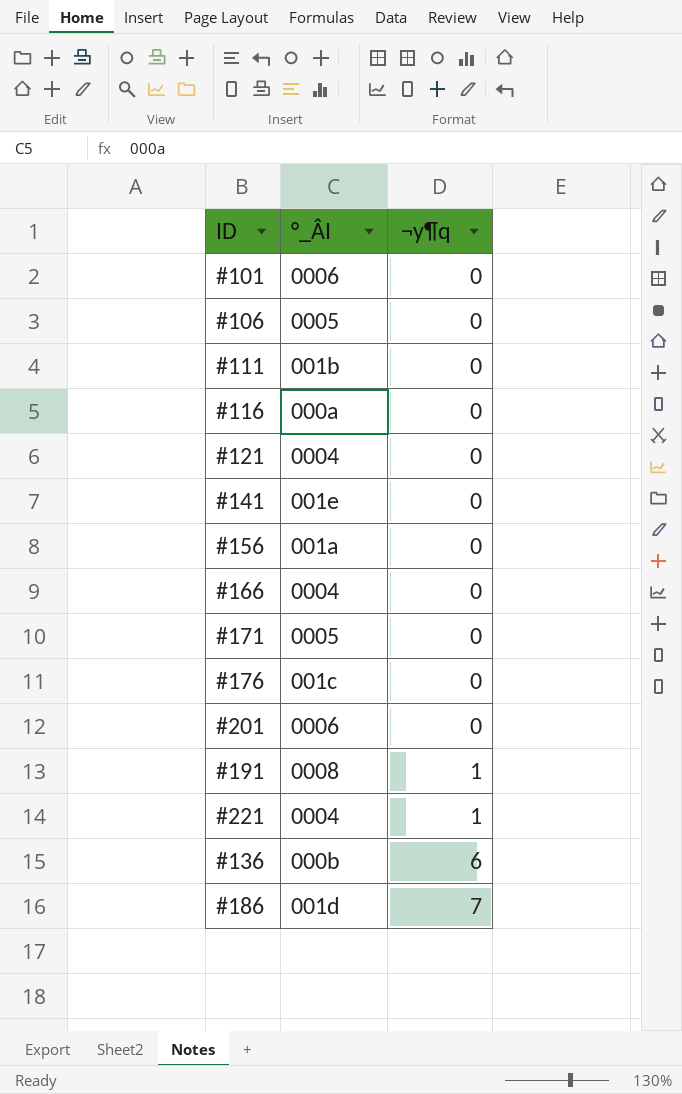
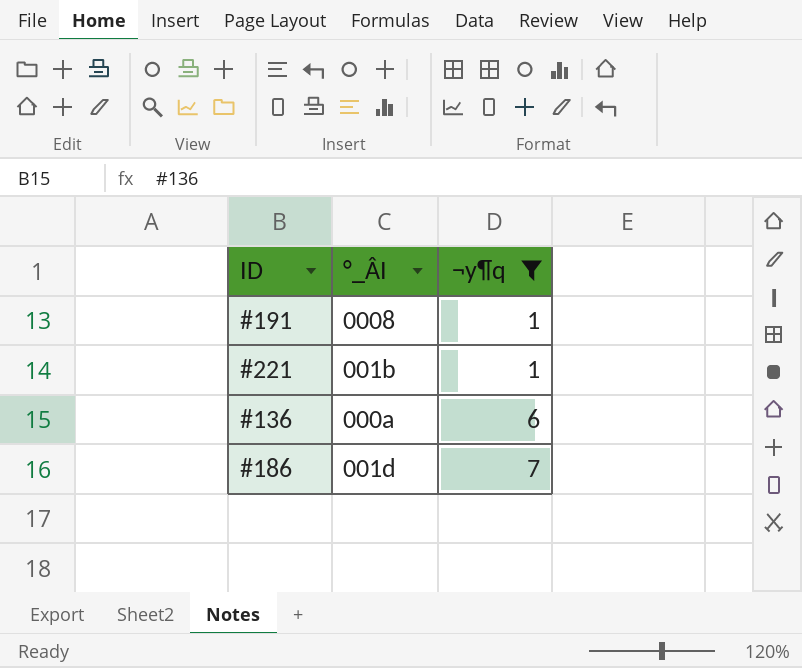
filter: none -> ¬y¶q != 0
#221 | °_ÂI: 0004 -> 001b
#136 | °_ÂI: 000b -> 000a

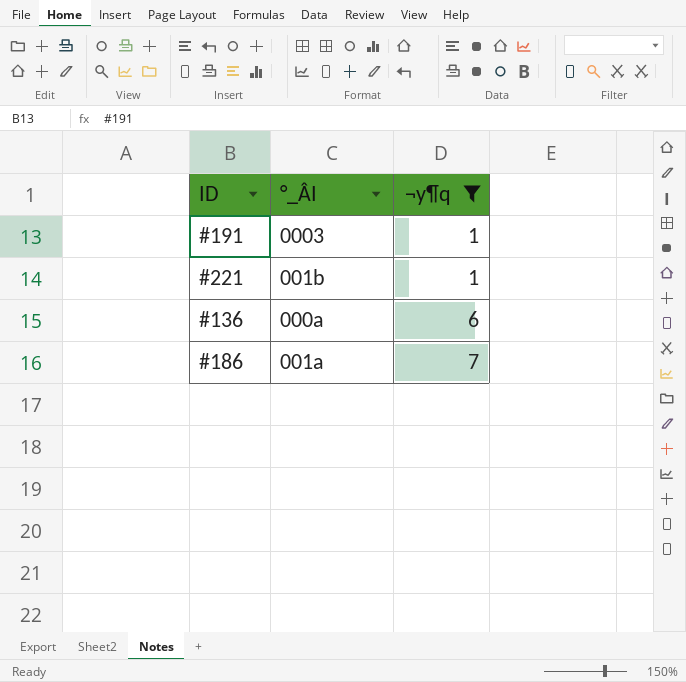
#191 | °_ÂI: 0008 -> 0003
#186 | °_ÂI: 001d -> 001a

